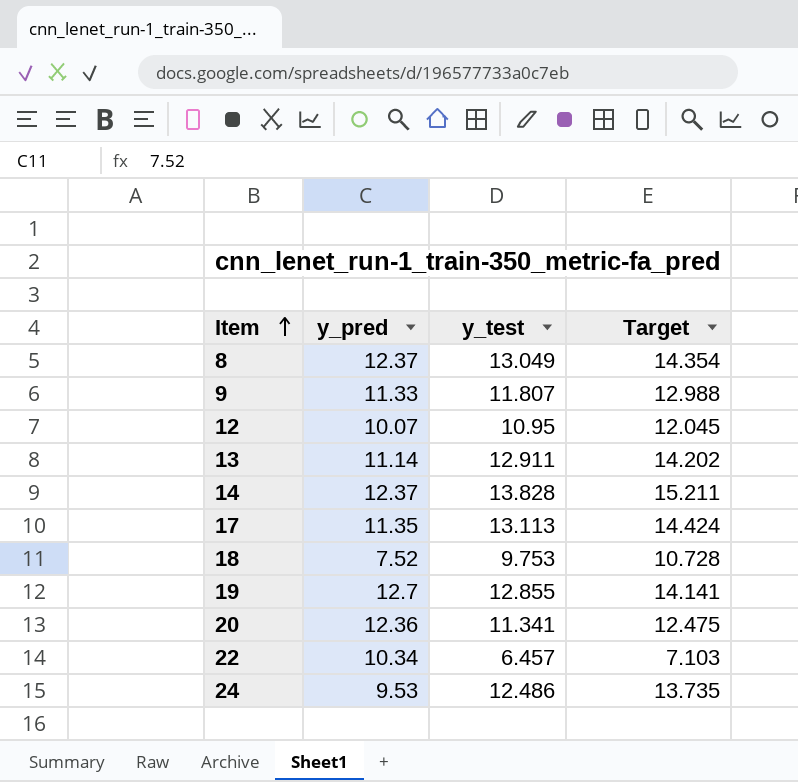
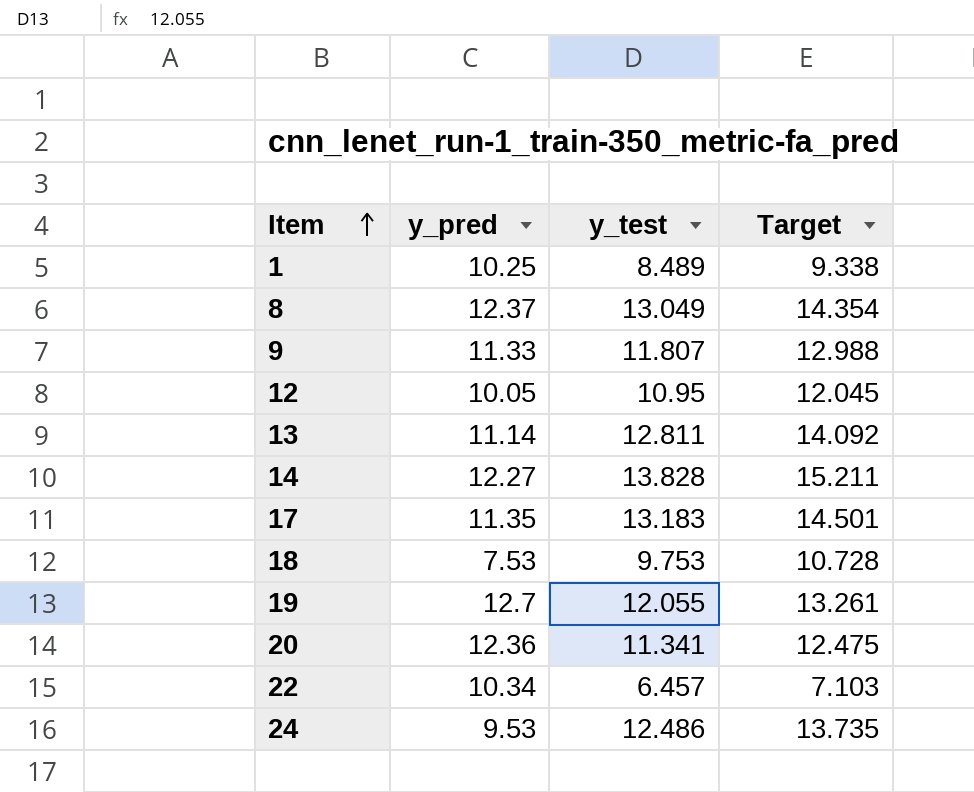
row 1: none -> 10.25 | 8.489 | 9.338
12 | y_pred: 10.07 -> 10.05
13 | y_test: 12.911 -> 12.811
13 | Target: 14.202 -> 14.092
14 | y_pred: 12.37 -> 12.27
17 | y_test: 13.113 -> 13.183
17 | Target: 14.424 -> 14.501
18 | y_pred: 7.52 -> 7.53
19 | y_test: 12.855 -> 12.055
19 | Target: 14.141 -> 13.261

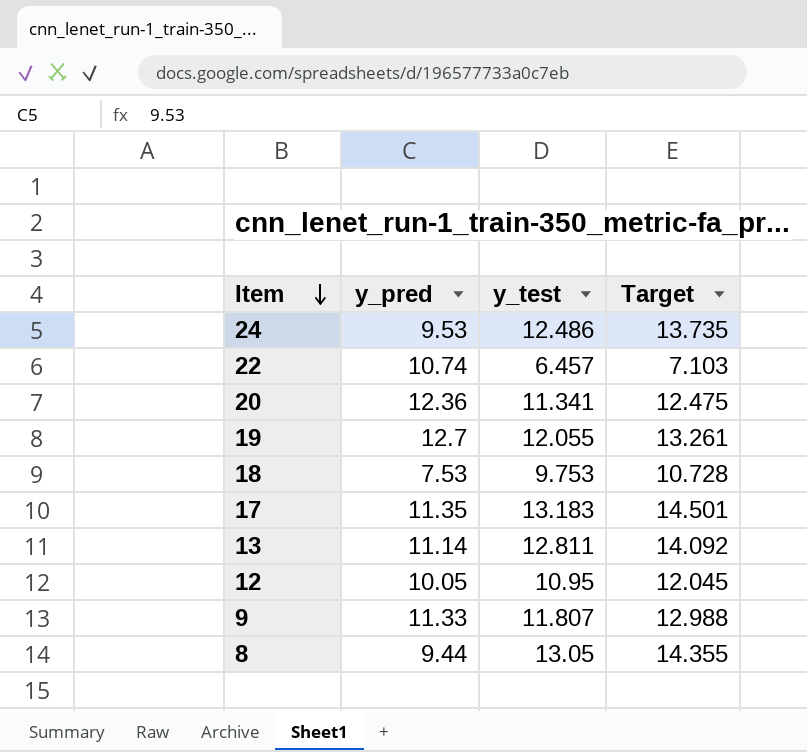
row order: Item ascending -> Item descending
row 1: 10.25 | 8.489 | 9.338 -> none
row 14: 12.27 | 13.828 | 15.211 -> none
22 | y_pred: 10.34 -> 10.74
8 | y_pred: 12.37 -> 9.44
8 | y_test: 13.049 -> 13.05
8 | Target: 14.354 -> 14.355

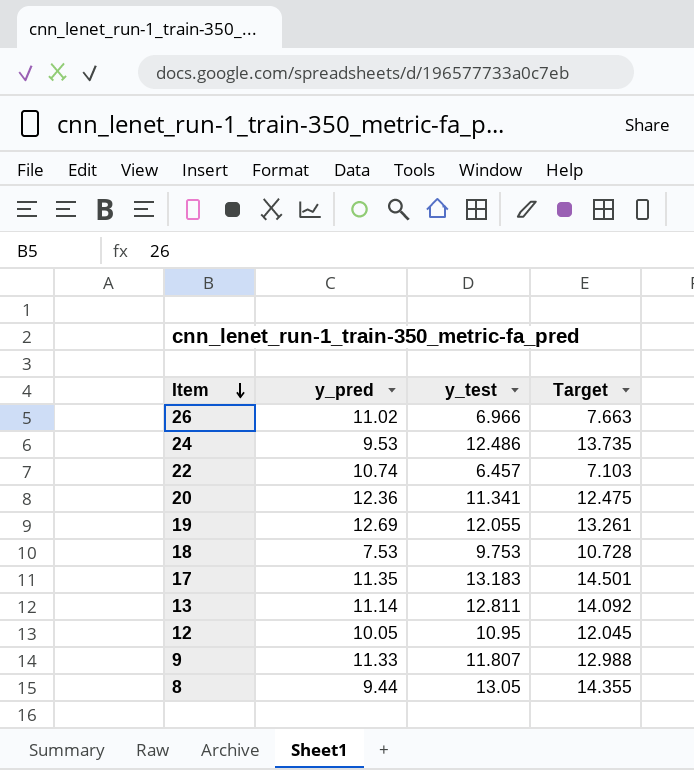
row 26: none -> 11.02 | 6.966 | 7.663
19 | y_pred: 12.7 -> 12.69

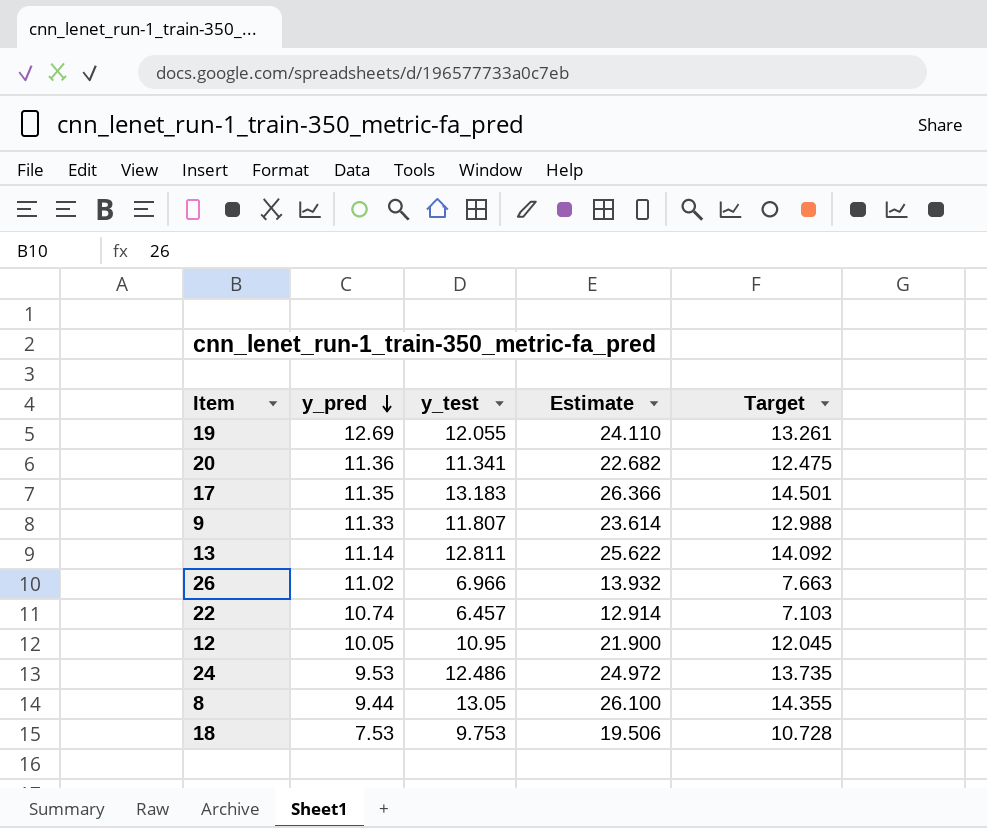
row order: Item descending -> y_pred descending
column Estimate | formula: none -> [y_test] * 2
20 | y_pred: 12.36 -> 11.36

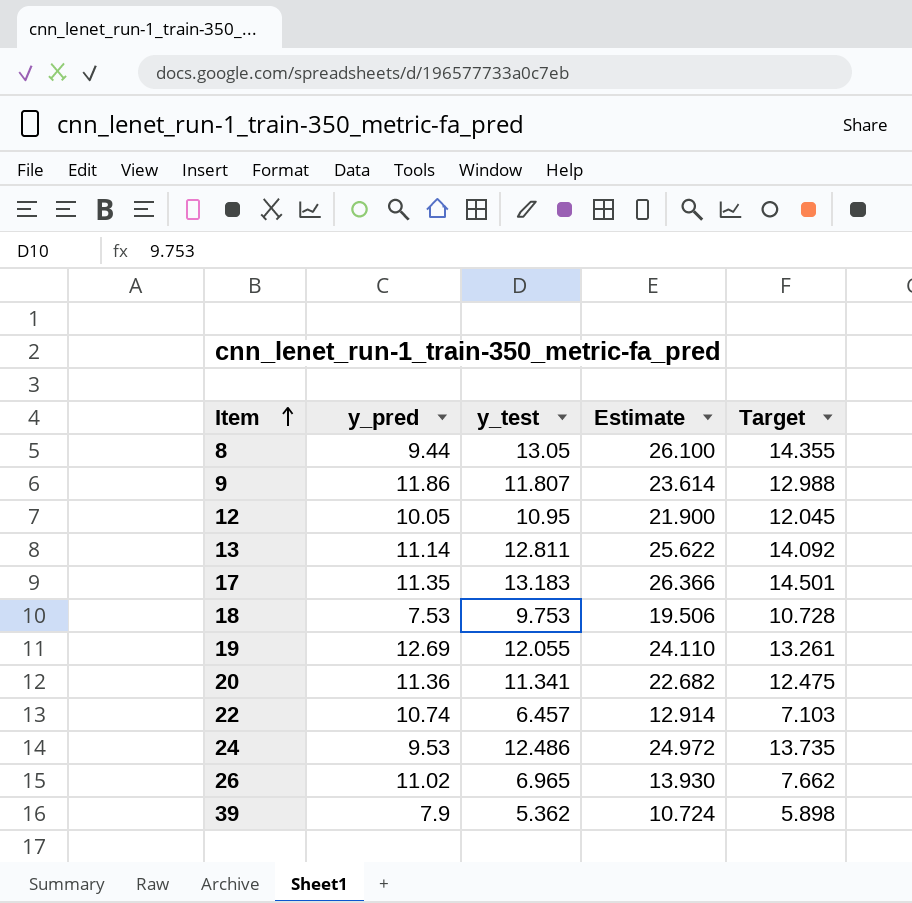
row order: y_pred descending -> Item ascending
9 | y_pred: 11.33 -> 11.86
26 | y_test: 6.966 -> 6.965
26 | Estimate: 13.932 -> 13.930
26 | Target: 7.663 -> 7.662
row 39: none -> 7.9 | 5.362 | 10.724 | 5.898

